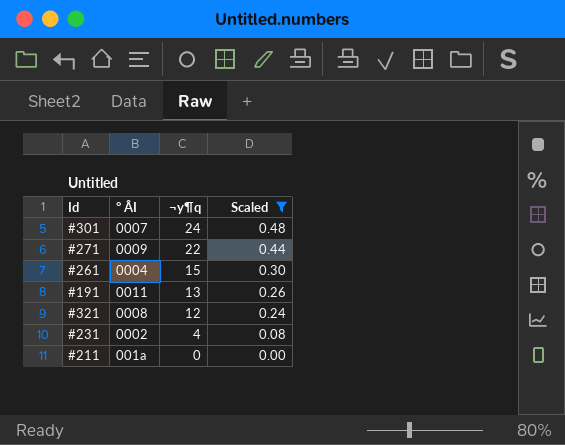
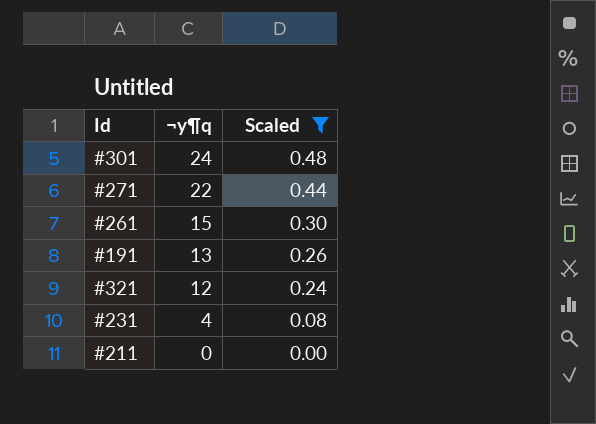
column ° ÂI | position: 2 -> none

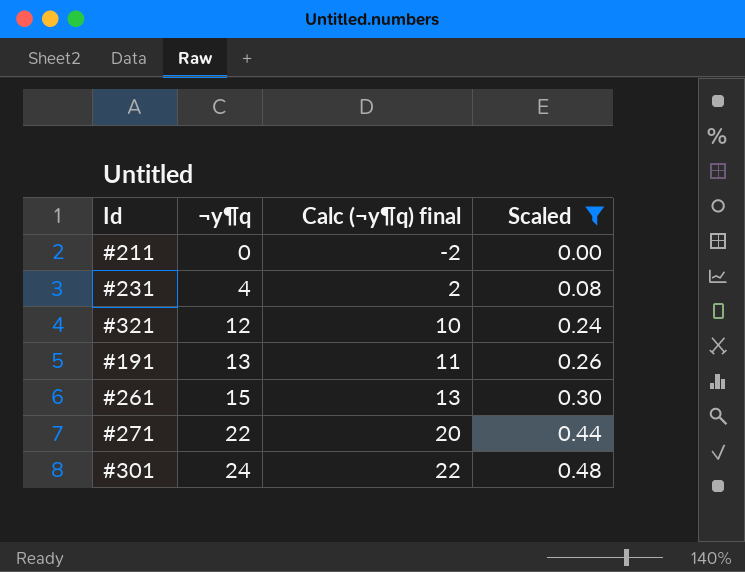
row order: ¬y¶q descending -> ¬y¶q ascending
column Calc (¬y¶q) final | formula: none -> [¬y¶q] - 2

